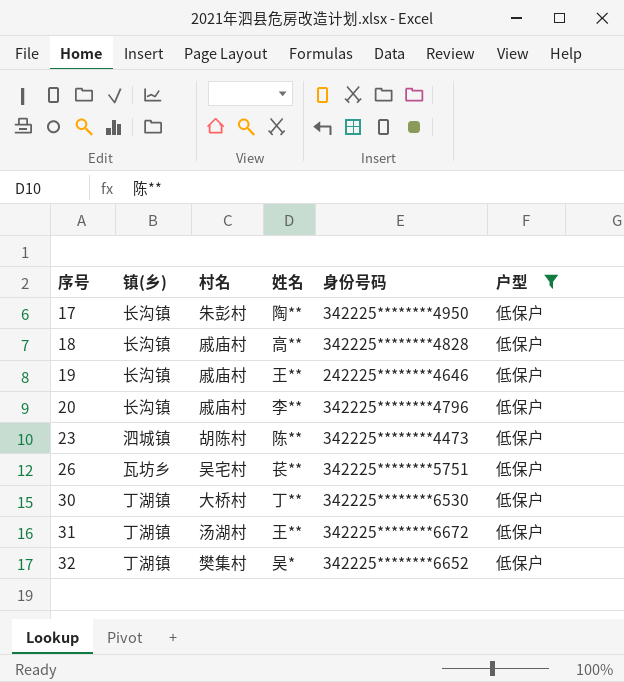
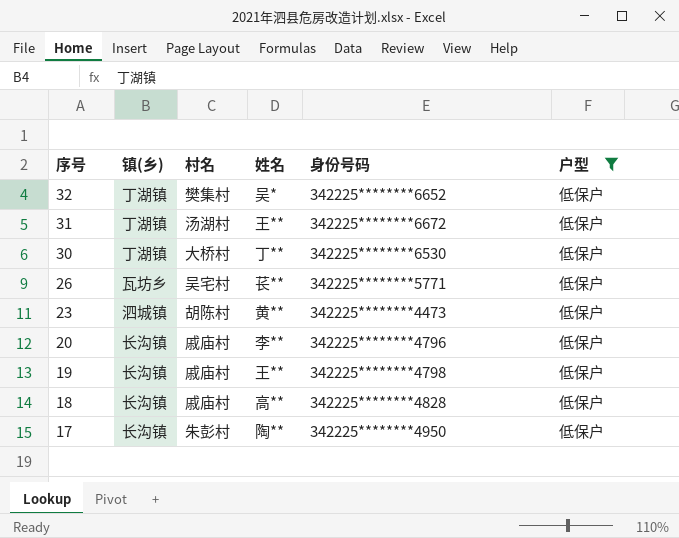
row order: 序号 ascending -> 序号 descending
26 | 身份号码: 342225********5751 -> 342225********5771
23 | 姓名: 陈** -> 黄**
19 | 身份号码: 242225********4646 -> 342225********4798

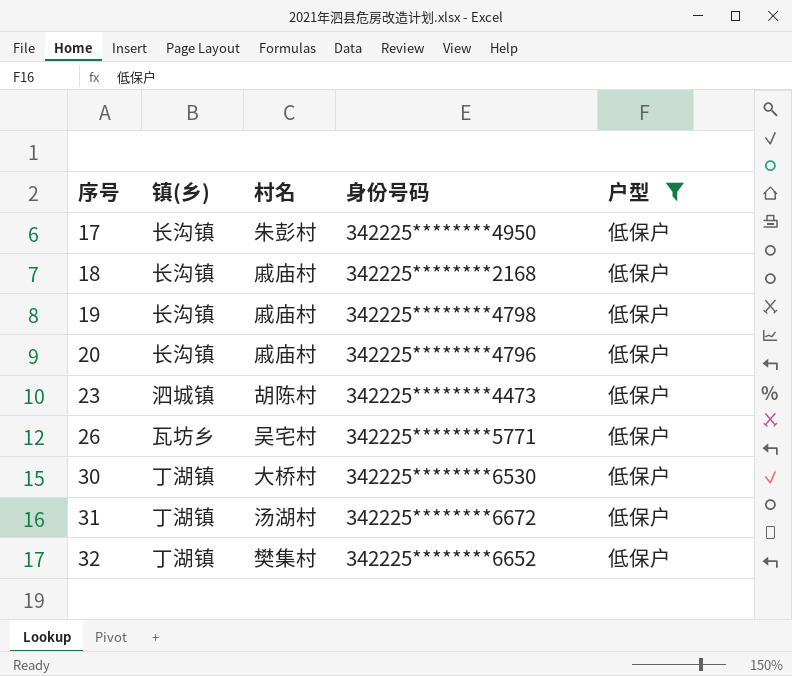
row order: 序号 descending -> 序号 ascending
column 姓名 | position: 4 -> none
18 | 身份号码: 342225********4828 -> 342225********2168

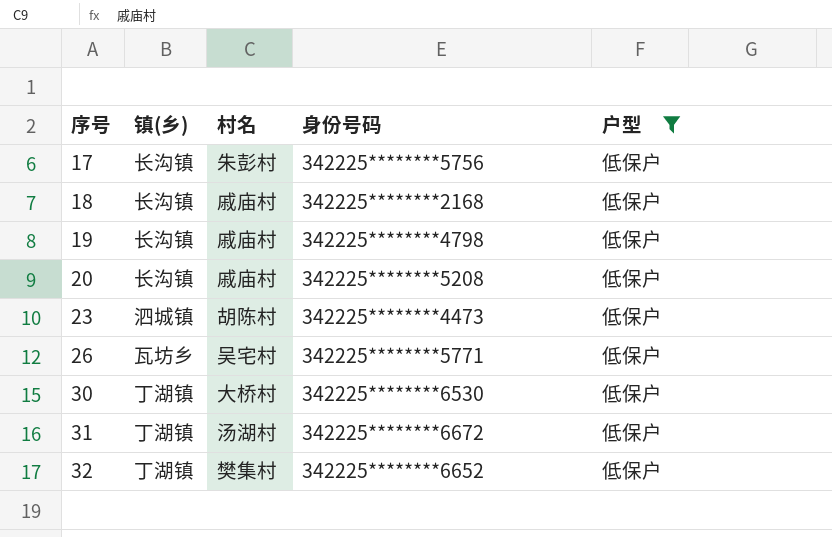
17 | 身份号码: 342225********4950 -> 342225********5756
20 | 身份号码: 342225********4796 -> 342225********5208

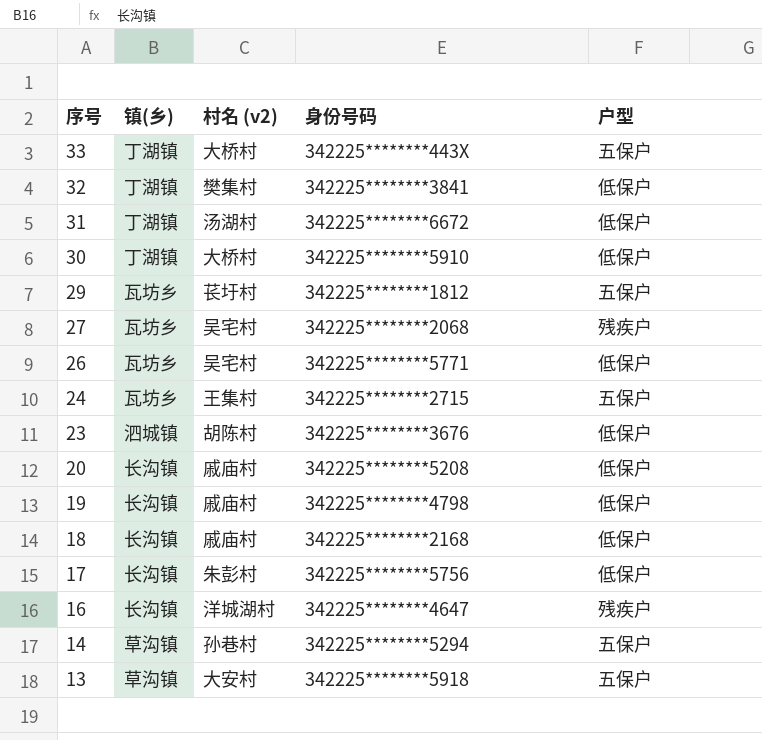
filter: 户型 = 低保户 -> none
row order: 序号 ascending -> 序号 descending
column name: 村名 -> 村名 (v2)
32 | 身份号码: 342225********6652 -> 342225********3841
30 | 身份号码: 342225********6530 -> 342225********5910
23 | 身份号码: 342225********4473 -> 342225********3676

